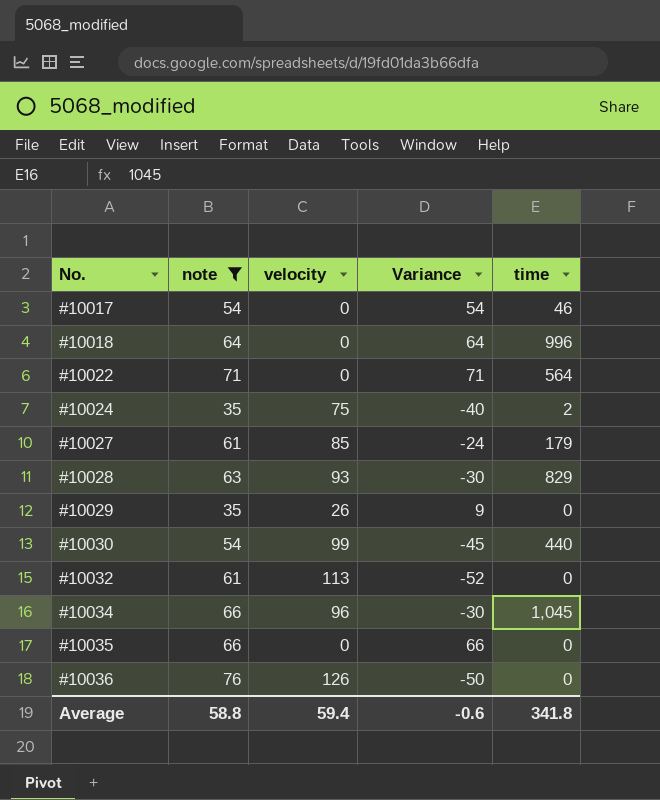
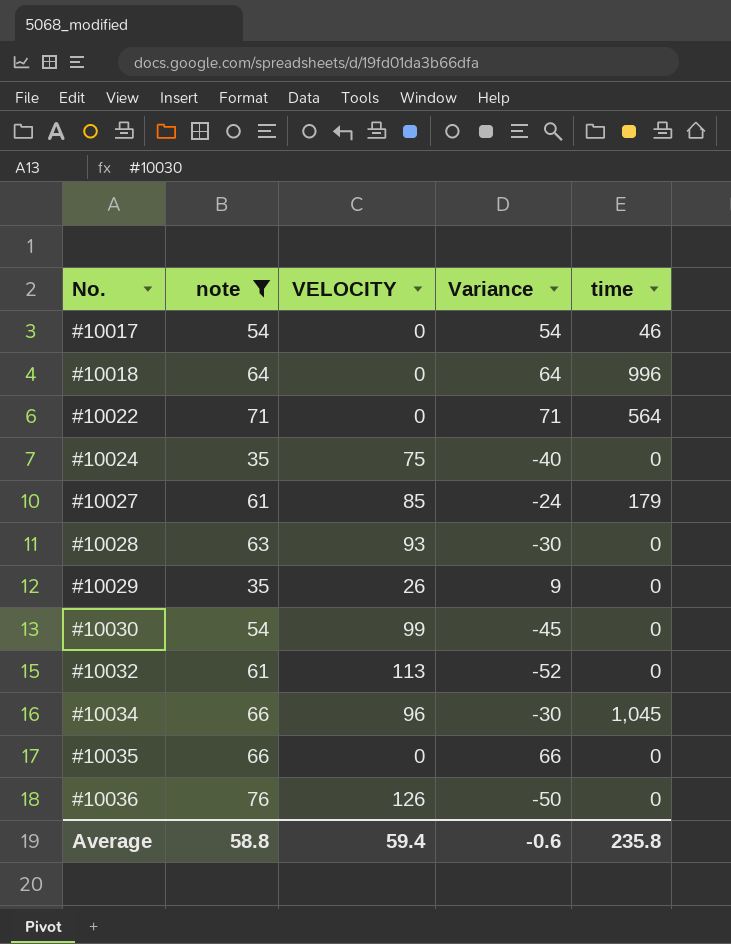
column name: velocity -> VELOCITY
#10024 | time: 2 -> 0
#10028 | time: 829 -> 0
#10030 | time: 440 -> 0
Average | time: 341.8 -> 235.8

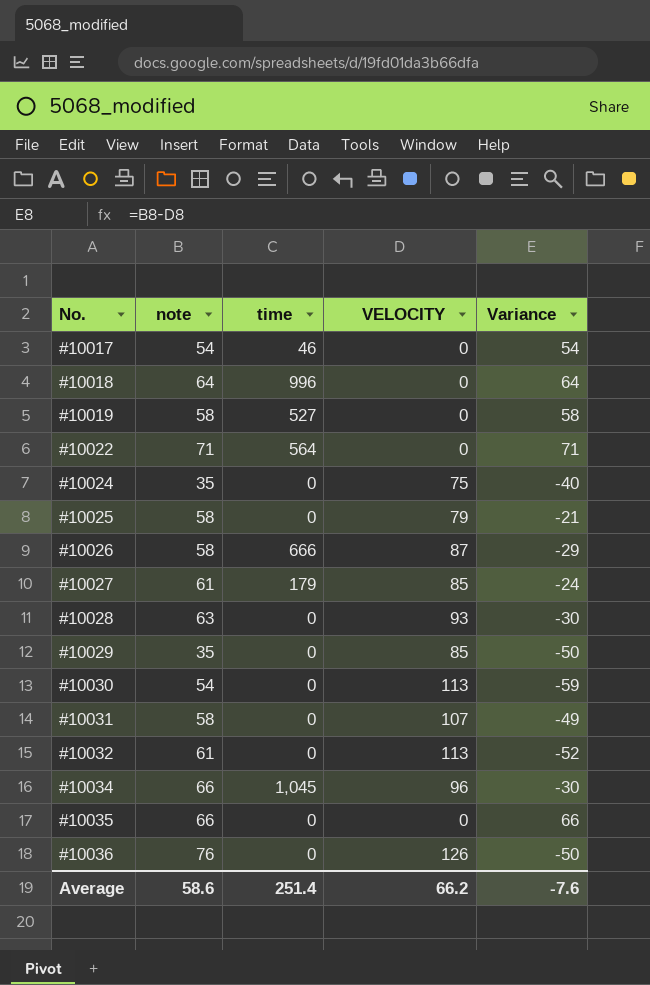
filter: note != 58 -> none
column time | position: 5 -> 3
#10029 | VELOCITY: 26 -> 85
#10029 | Variance: 9 -> -50
#10030 | VELOCITY: 99 -> 113
#10030 | Variance: -45 -> -59
Average | note: 58.8 -> 58.6
Average | time: 235.8 -> 251.4
Average | VELOCITY: 59.4 -> 66.2
Average | Variance: -0.6 -> -7.6

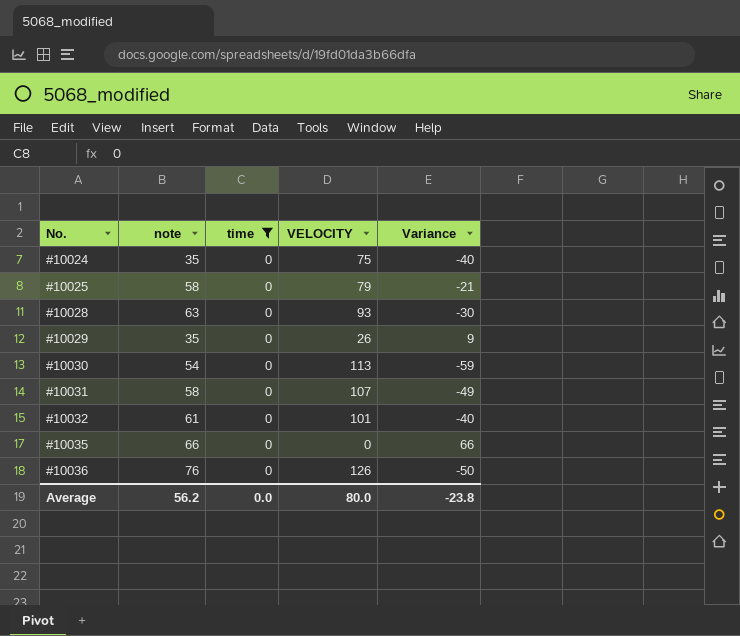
filter: none -> time = 0
#10029 | VELOCITY: 85 -> 26
#10029 | Variance: -50 -> 9
#10032 | VELOCITY: 113 -> 101
#10032 | Variance: -52 -> -40
Average | note: 58.6 -> 56.2
Average | time: 251.4 -> 0.0
Average | VELOCITY: 66.2 -> 80.0
Average | Variance: -7.6 -> -23.8

